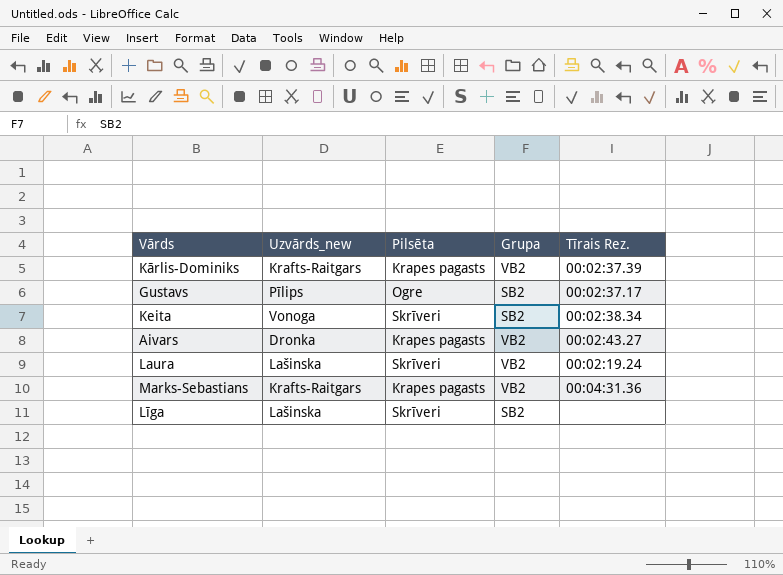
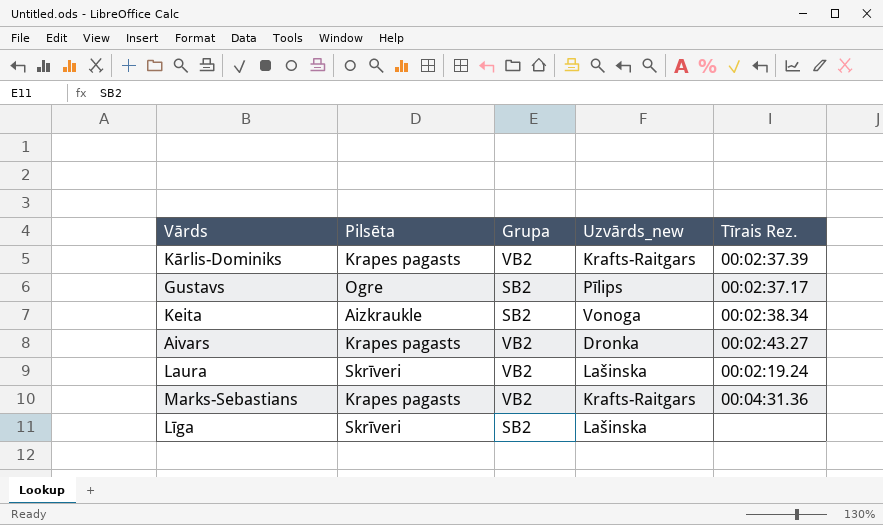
column Uzvārds_new | position: 2 -> 4
Keita | Pilsēta: Skrīveri -> Aizkraukle

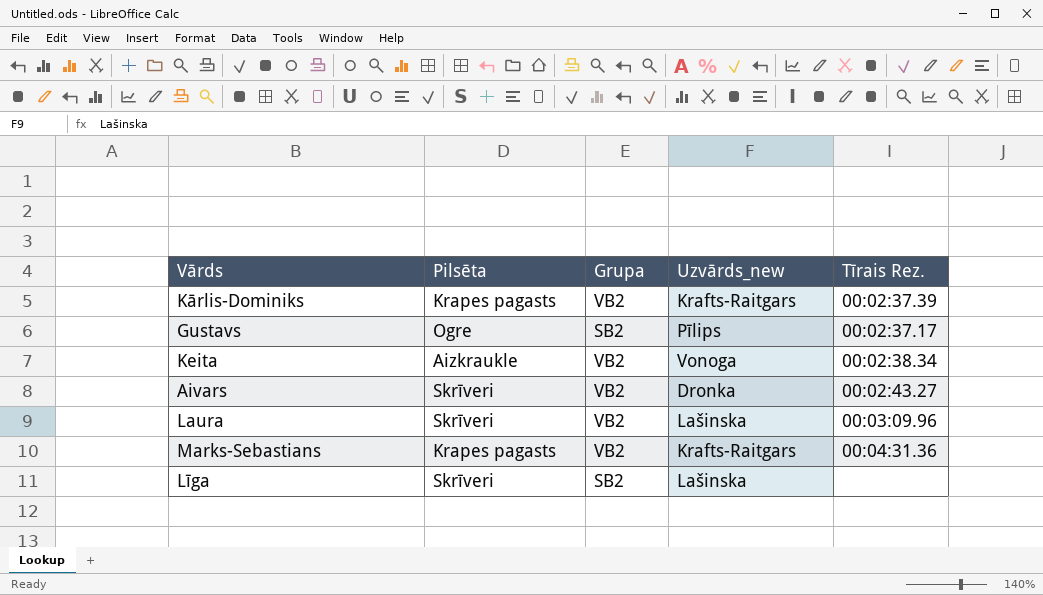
Keita | Grupa: SB2 -> VB2
Aivars | Pilsēta: Krapes pagasts -> Skrīveri
Laura | Tīrais Rez.: 00:02:19.24 -> 00:03:09.96

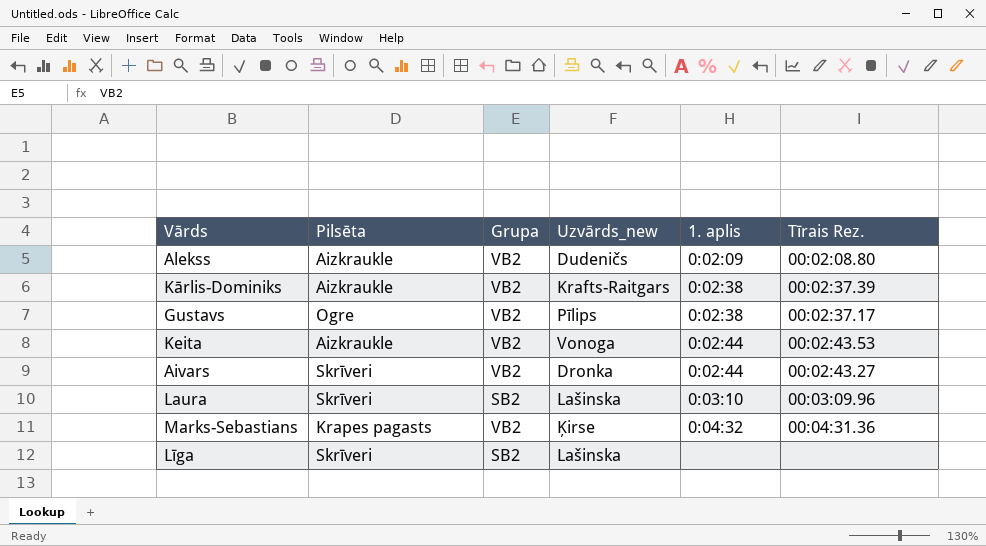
column 1. aplis | position: none -> 5
row Alekss: none -> Aizkraukle | VB2 | Dudeničs | 0:02:09 | 00:02:08.80
Kārlis-Dominiks | Pilsēta: Krapes pagasts -> Aizkraukle
Gustavs | Grupa: SB2 -> VB2
Keita | Tīrais Rez.: 00:02:38.34 -> 00:02:43.53
Laura | Grupa: VB2 -> SB2
Marks-Sebastians | Uzvārds_new: Krafts-Raitgars -> Ķirse

